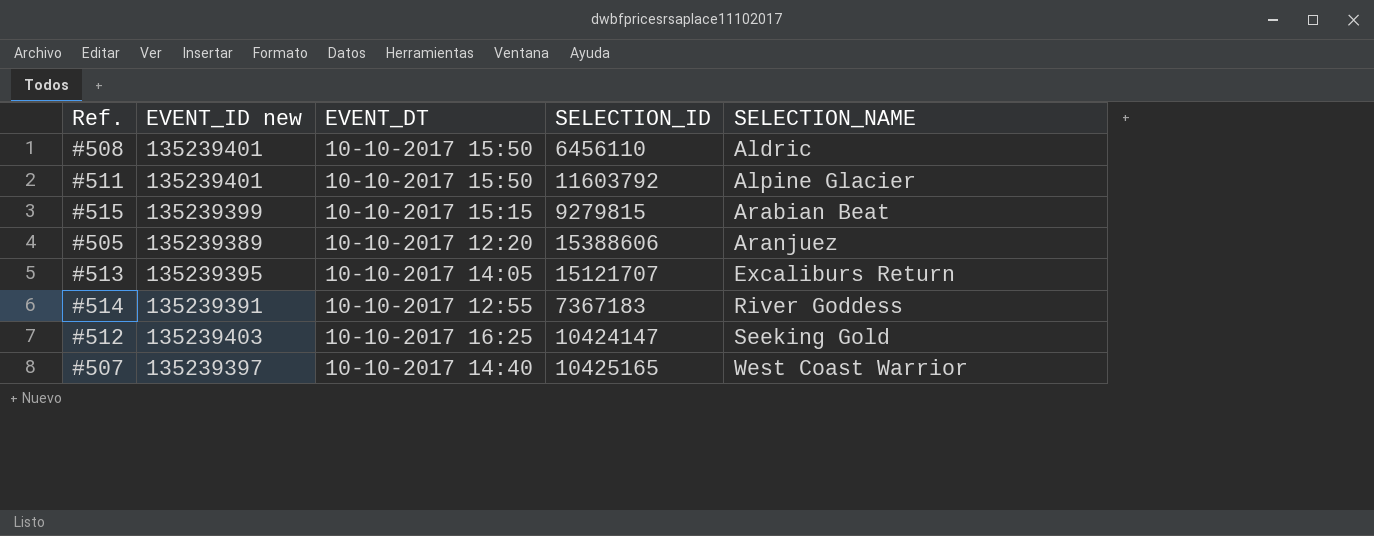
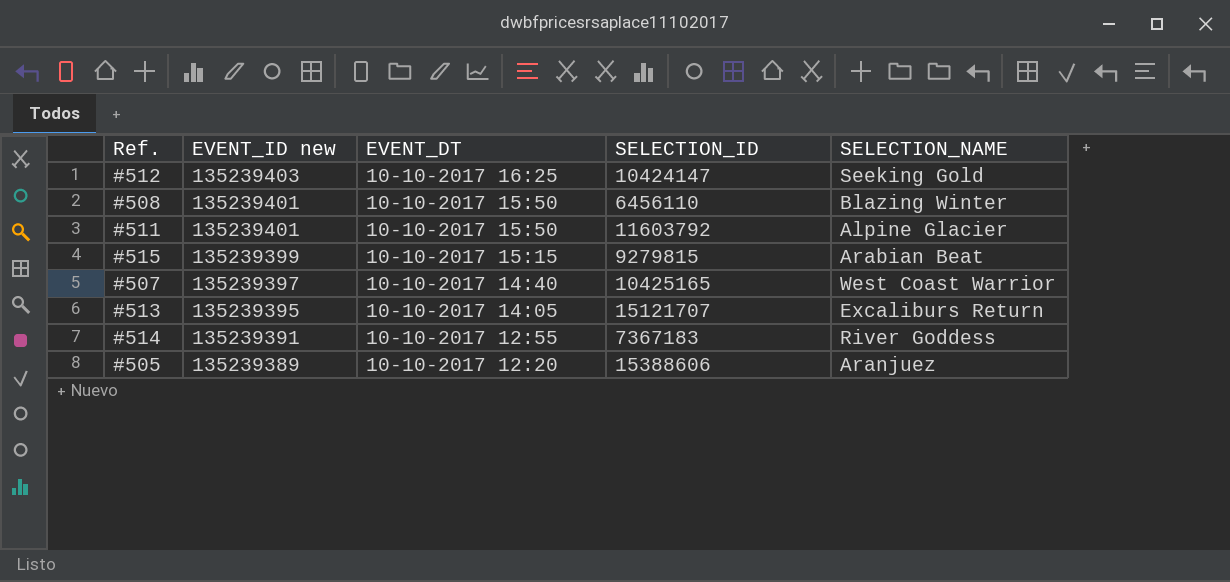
row order: SELECTION_NAME ascending -> EVENT_ID new descending
#508 | SELECTION_NAME: Aldric -> Blazing Winter

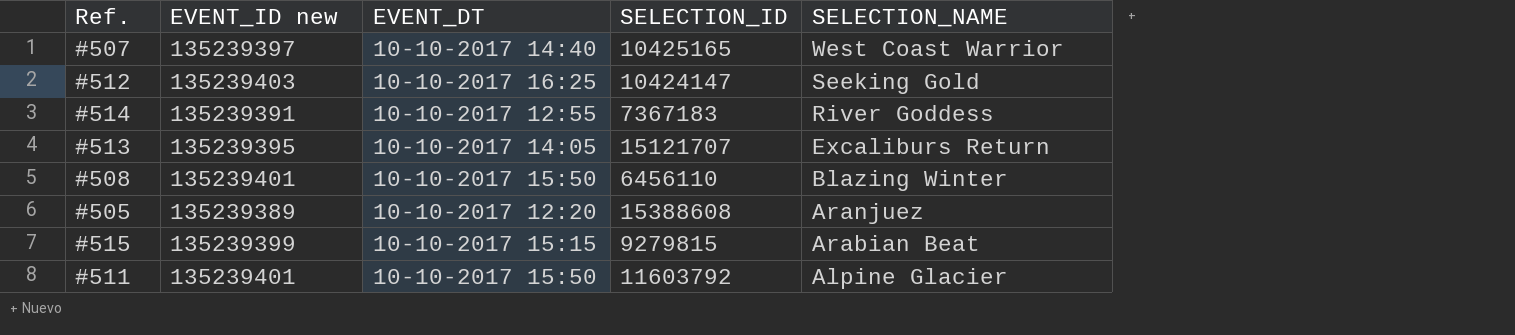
row order: EVENT_ID new descending -> SELECTION_NAME descending
#505 | SELECTION_ID: 15388606 -> 15388608

